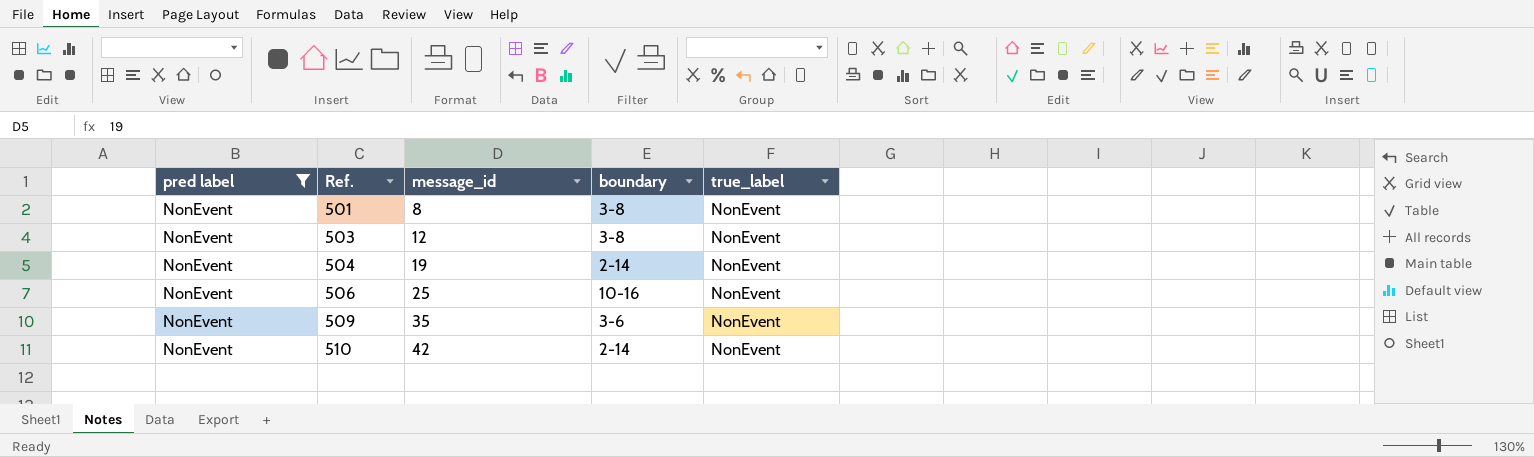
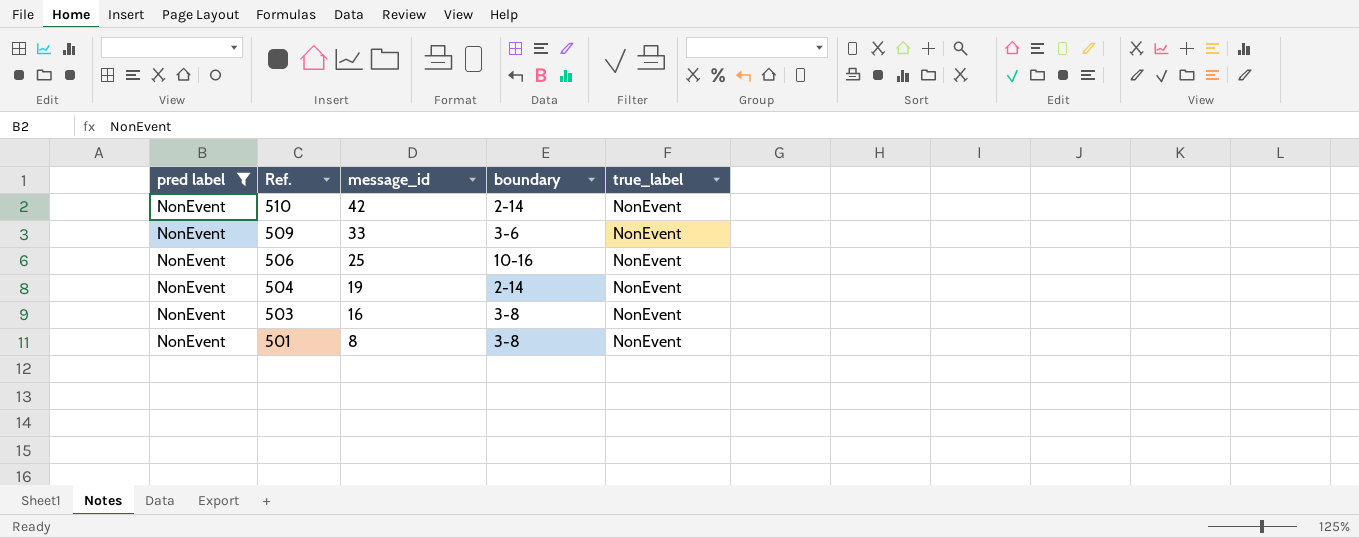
row order: Ref. ascending -> Ref. descending
509 | message_id: 35 -> 33
503 | message_id: 12 -> 16

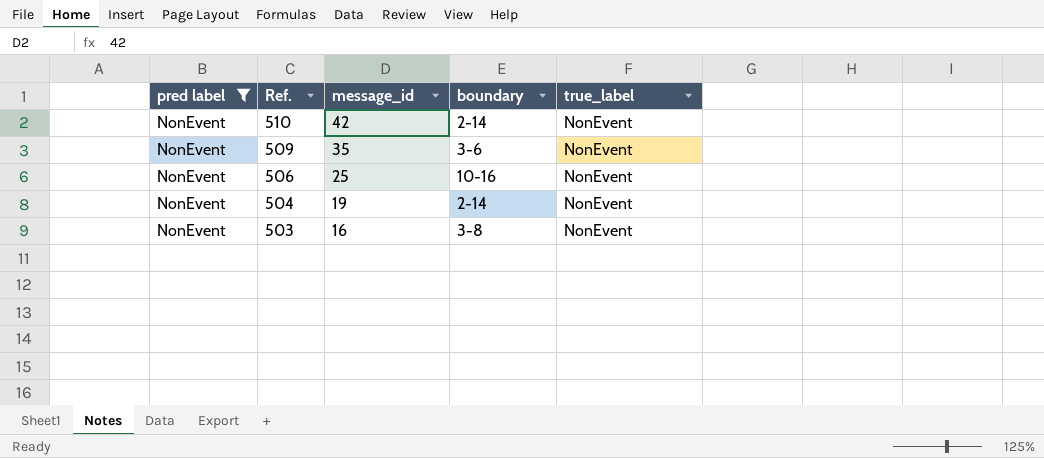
row 501: NonEvent | 8 | 3-8 | NonEvent -> none
509 | message_id: 33 -> 35

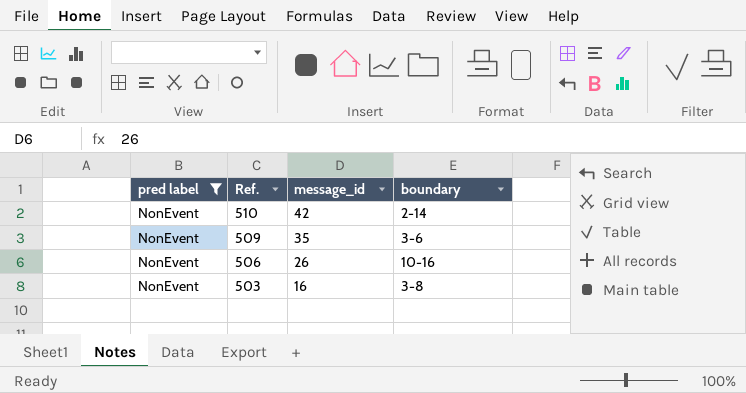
column true_label | position: 5 -> none
row 504: NonEvent | 19 | 2-14 | NonEvent -> none
506 | message_id: 25 -> 26

